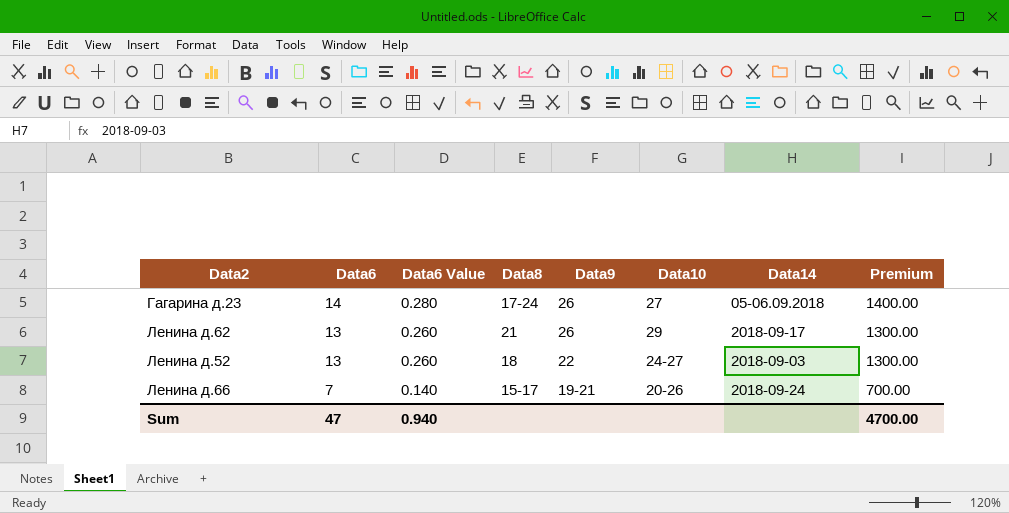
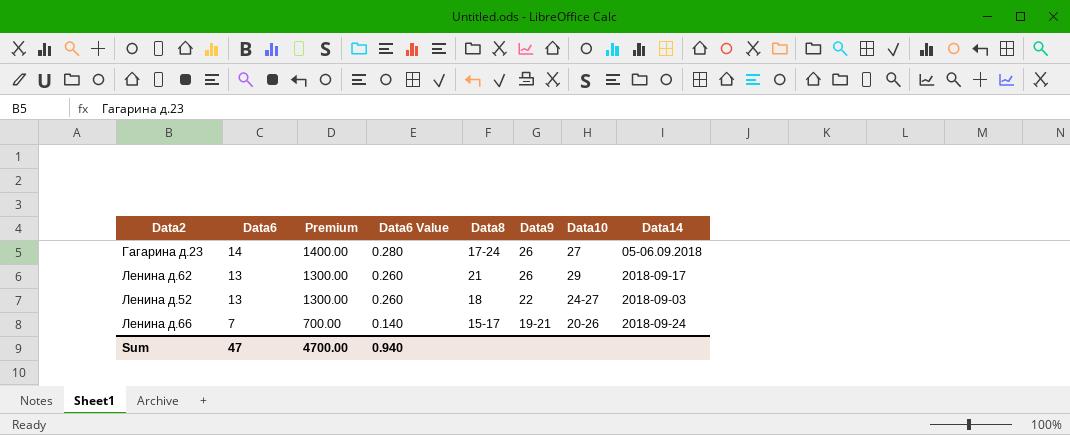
column Premium | position: 8 -> 3

